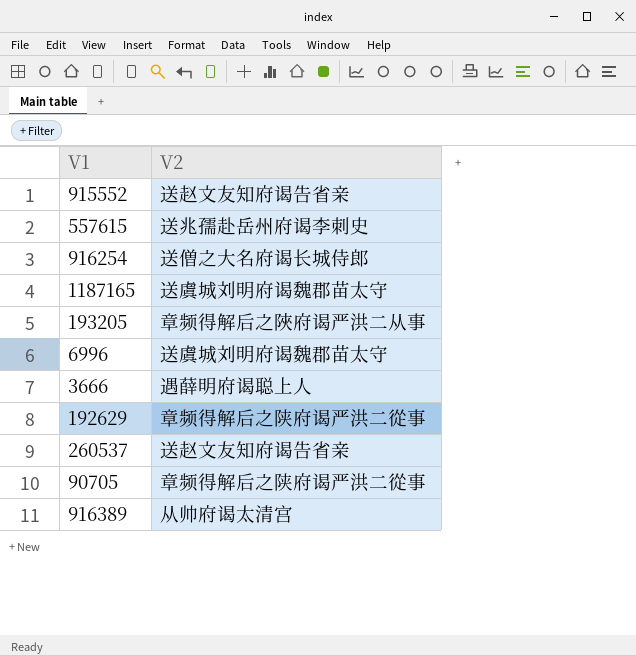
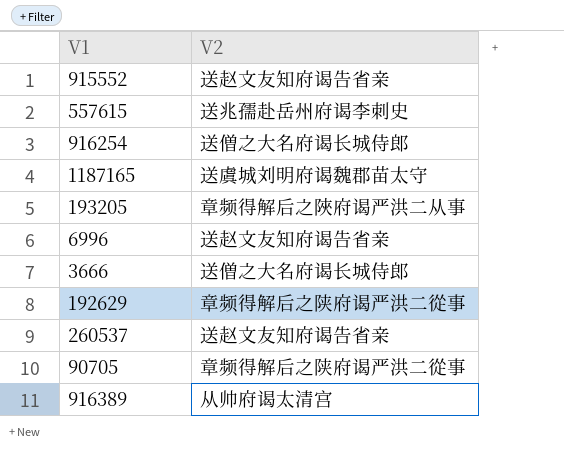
6996 | V2: 送虞城刘明府谒魏郡苗太守 -> 送赵文友知府谒告省亲
3666 | V2: 遇薛明府谒聪上人 -> 送僧之大名府谒长城侍郎

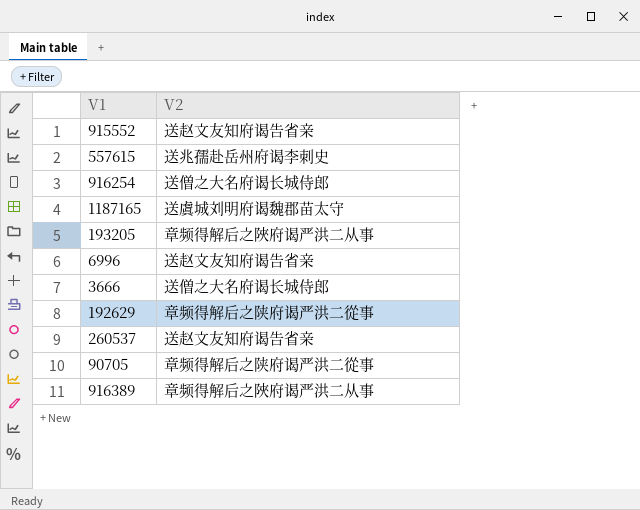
916389 | V2: 从帅府谒太清宫 -> 章频得解后之陜府谒严洪二从事

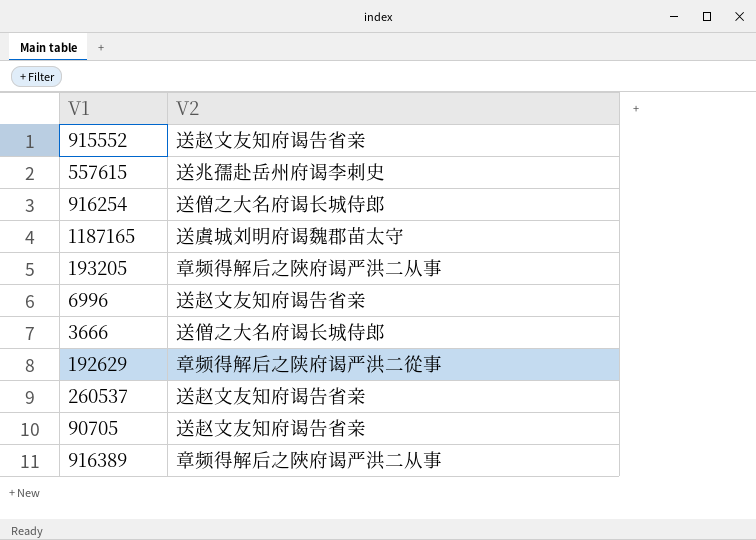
90705 | V2: 章频得解后之陕府谒严洪二從事 -> 送赵文友知府谒告省亲

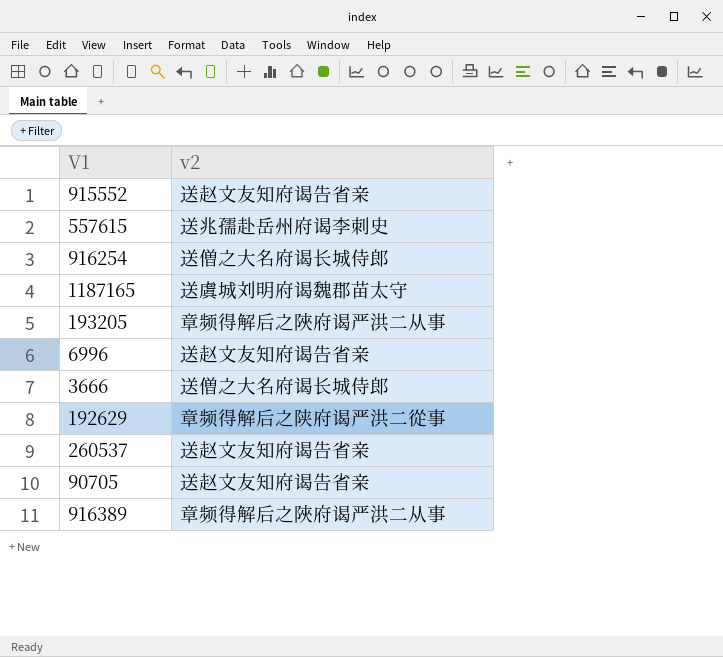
column name: V2 -> v2

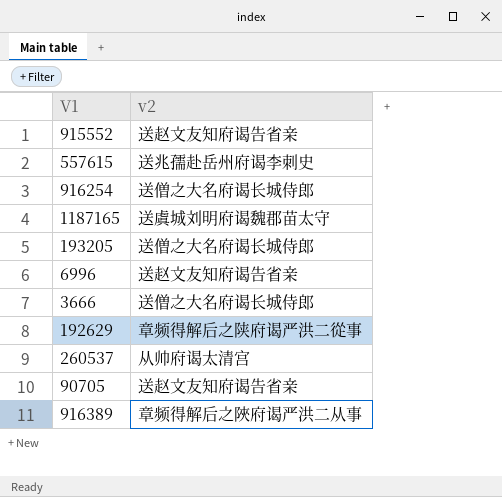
193205 | v2: 章频得解后之陜府谒严洪二从事 -> 送僧之大名府谒长城侍郎
260537 | v2: 送赵文友知府谒告省亲 -> 从帅府谒太清宫

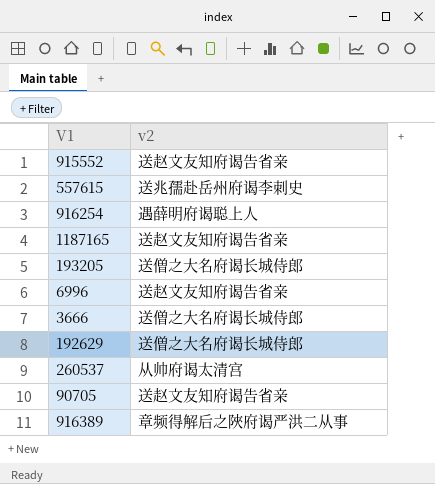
916254 | v2: 送僧之大名府谒长城侍郎 -> 遇薛明府谒聪上人
1187165 | v2: 送虞城刘明府谒魏郡苗太守 -> 送赵文友知府谒告省亲
192629 | v2: 章频得解后之陕府谒严洪二從事 -> 送僧之大名府谒长城侍郎

